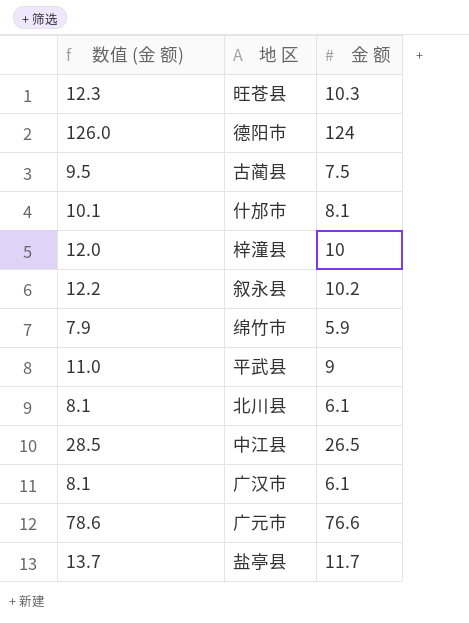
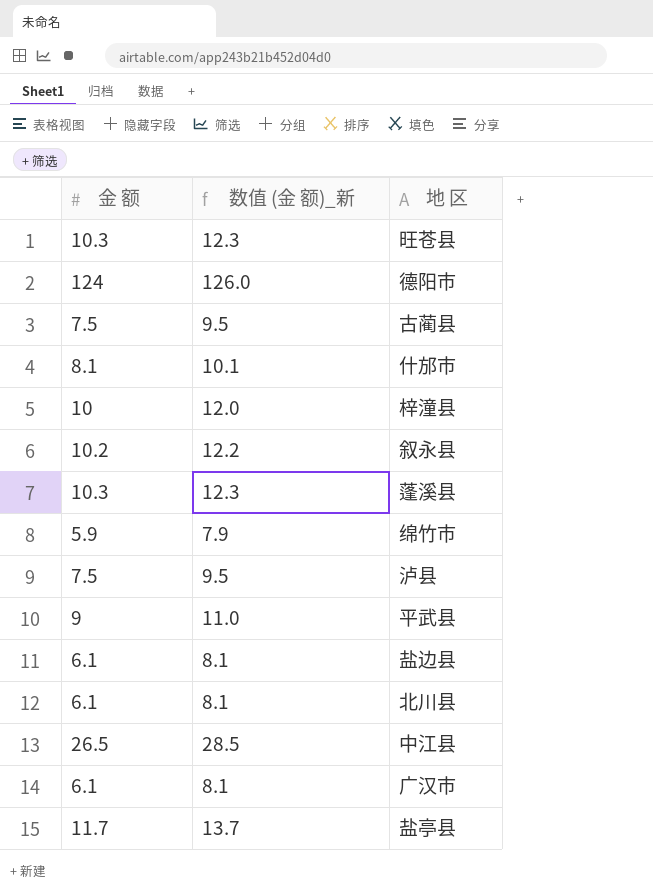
column 金 额 | position: 3 -> 1
column name: 数值 (金 额) -> 数值 (金 额)_新
row 广元市: 78.6 | 76.6 -> none
row 蓬溪县: none -> 10.3 | 12.3
row 泸县: none -> 7.5 | 9.5
row 盐边县: none -> 6.1 | 8.1

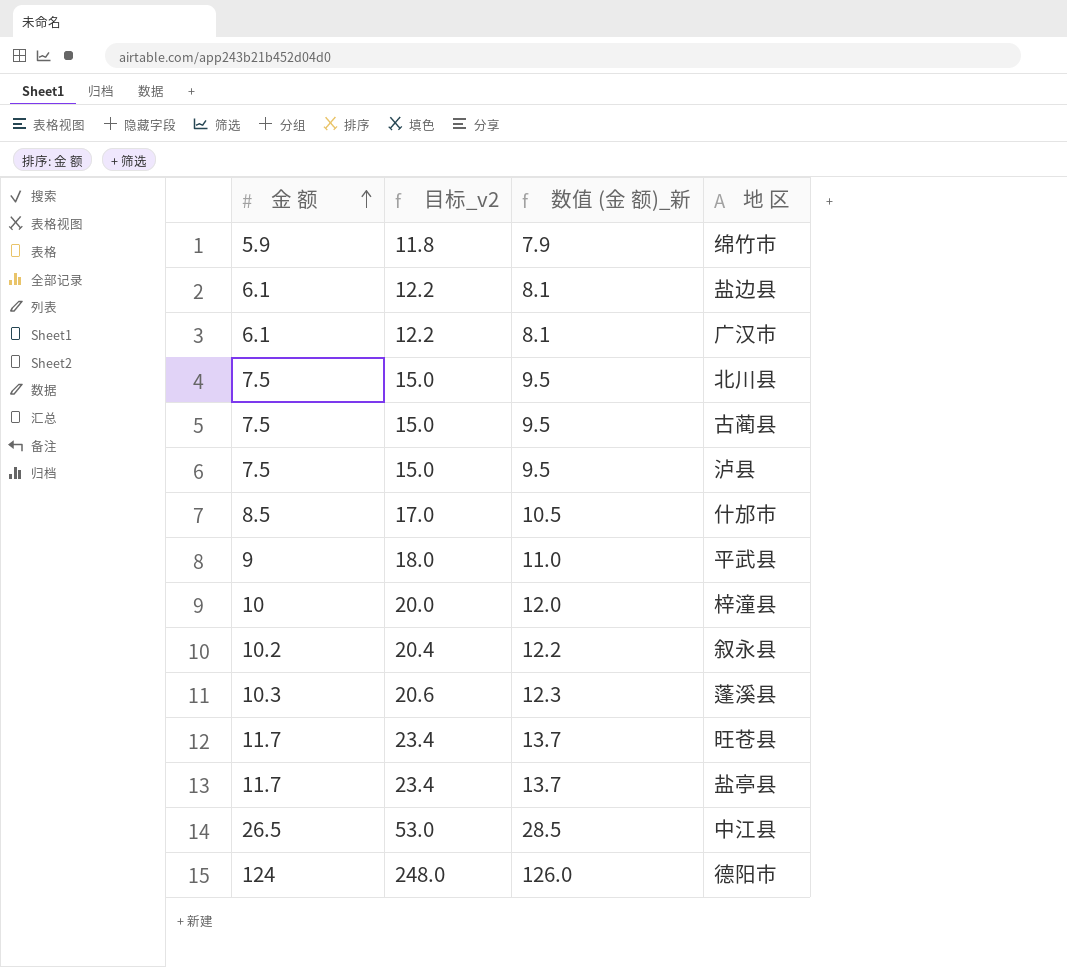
row order: none -> 金 额 ascending
column 目标_v2 | formula: none -> [金 额] * 2
北川县 | 金 额: 6.1 -> 7.5
北川县 | 数值 (金 额)_新: 8.1 -> 9.5
什邡市 | 金 额: 8.1 -> 8.5
什邡市 | 数值 (金 额)_新: 10.1 -> 10.5
旺苍县 | 金 额: 10.3 -> 11.7
旺苍县 | 数值 (金 额)_新: 12.3 -> 13.7

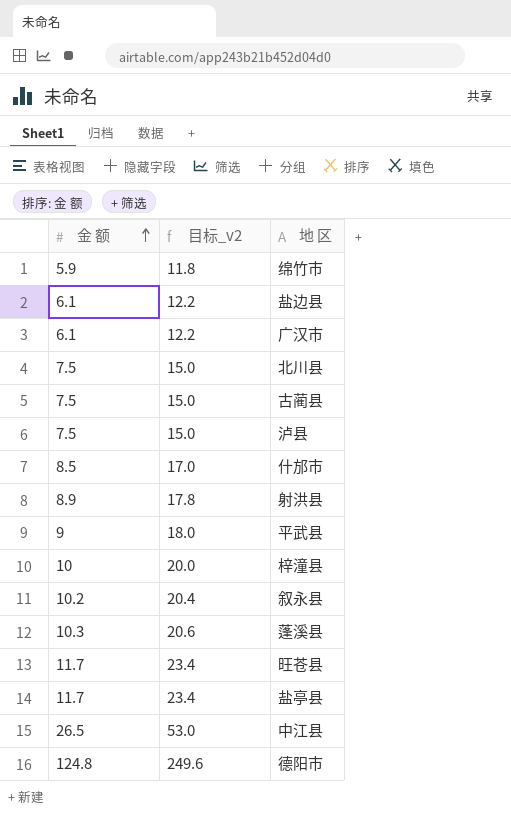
column 数值 (金 额)_新 | formula: [金 额] + 2 -> none
row 射洪县: none -> 8.9 | 17.8
德阳市 | 金 额: 124 -> 124.8
德阳市 | 目标_v2: 248.0 -> 249.6

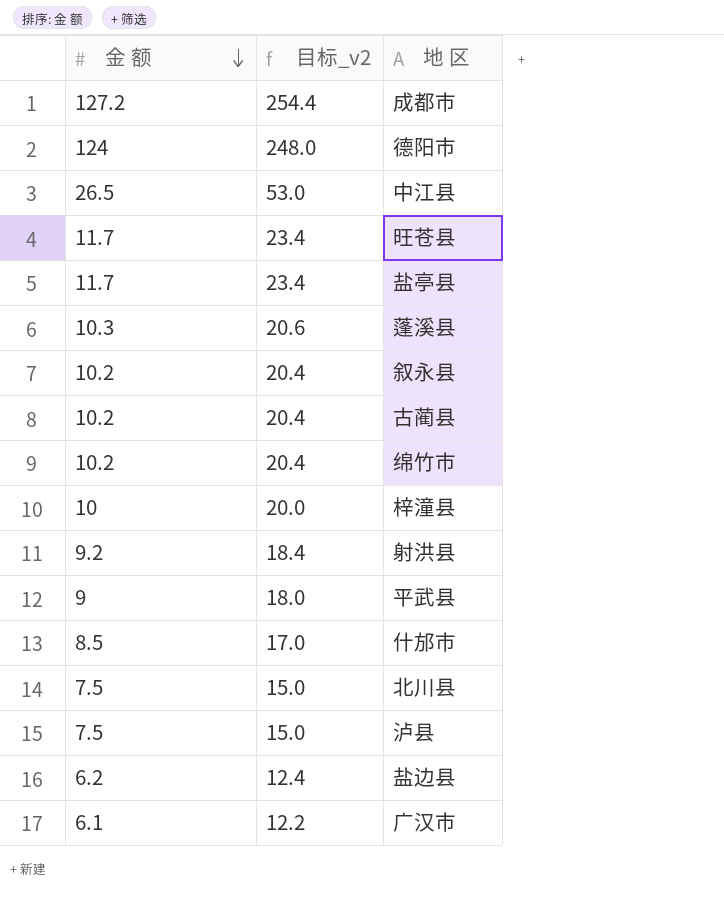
row order: 金 额 ascending -> 金 额 descending
row 成都市: none -> 127.2 | 254.4
德阳市 | 金 额: 124.8 -> 124
德阳市 | 目标_v2: 249.6 -> 248.0
古蔺县 | 金 额: 7.5 -> 10.2
古蔺县 | 目标_v2: 15.0 -> 20.4
绵竹市 | 金 额: 5.9 -> 10.2
绵竹市 | 目标_v2: 11.8 -> 20.4
射洪县 | 金 额: 8.9 -> 9.2
射洪县 | 目标_v2: 17.8 -> 18.4
盐边县 | 金 额: 6.1 -> 6.2
盐边县 | 目标_v2: 12.2 -> 12.4

